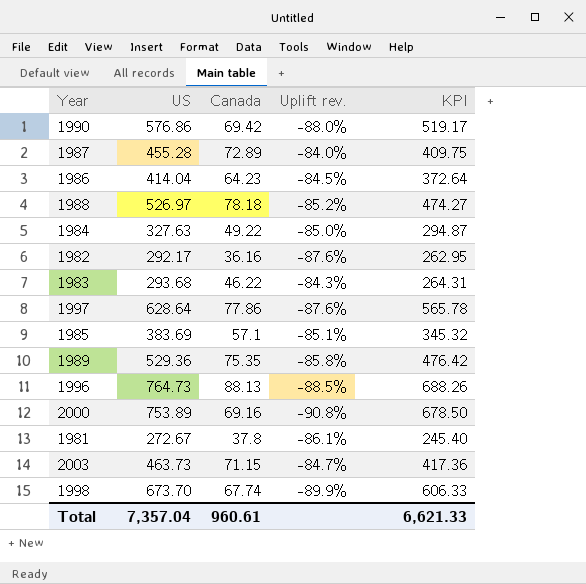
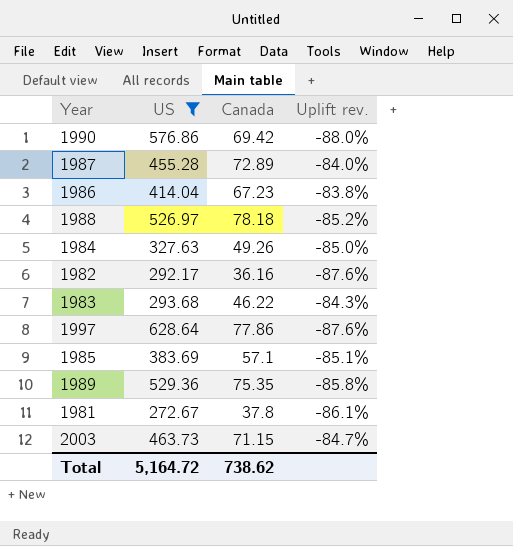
filter: none -> US <= 628.64
column KPI | formula: [US] * 0.9 -> none
1986 | Canada: 64.23 -> 67.23
1986 | Uplift rev.: -84.5% -> -83.8%
1984 | Canada: 49.22 -> 49.26
Total | US: 7,357.04 -> 5,164.72
Total | Canada: 960.61 -> 738.62

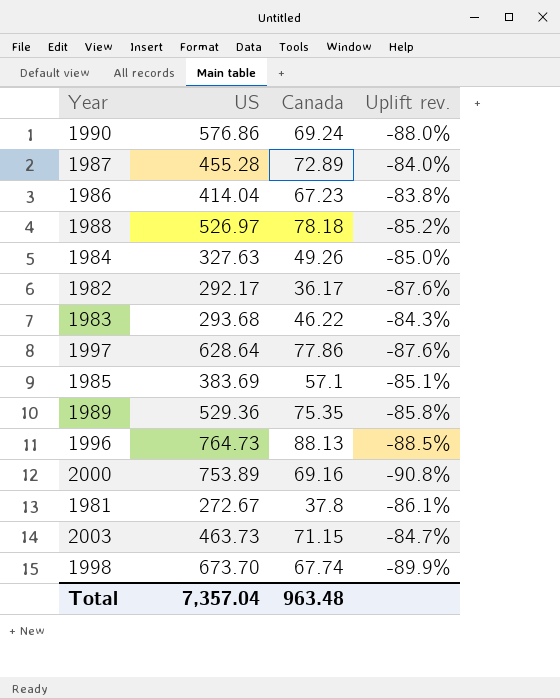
filter: US <= 628.64 -> none
1990 | Canada: 69.42 -> 69.24
1982 | Canada: 36.16 -> 36.17
Total | US: 5,164.72 -> 7,357.04
Total | Canada: 738.62 -> 963.48

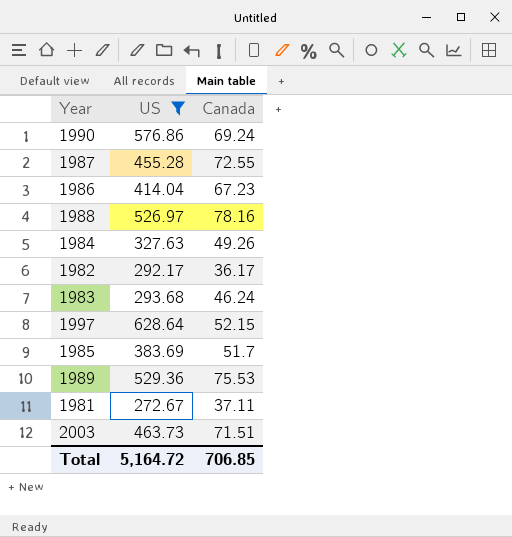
filter: none -> US <= 628.64
column Uplift rev. | formula: ([Canada] - [US]) / [US] -> none
1987 | Canada: 72.89 -> 72.55
1988 | Canada: 78.18 -> 78.16
1983 | Canada: 46.22 -> 46.24
1997 | Canada: 77.86 -> 52.15
1985 | Canada: 57.1 -> 51.7
1989 | Canada: 75.35 -> 75.53
1981 | Canada: 37.8 -> 37.11
2003 | Canada: 71.15 -> 71.51
Total | US: 7,357.04 -> 5,164.72
Total | Canada: 963.48 -> 706.85

